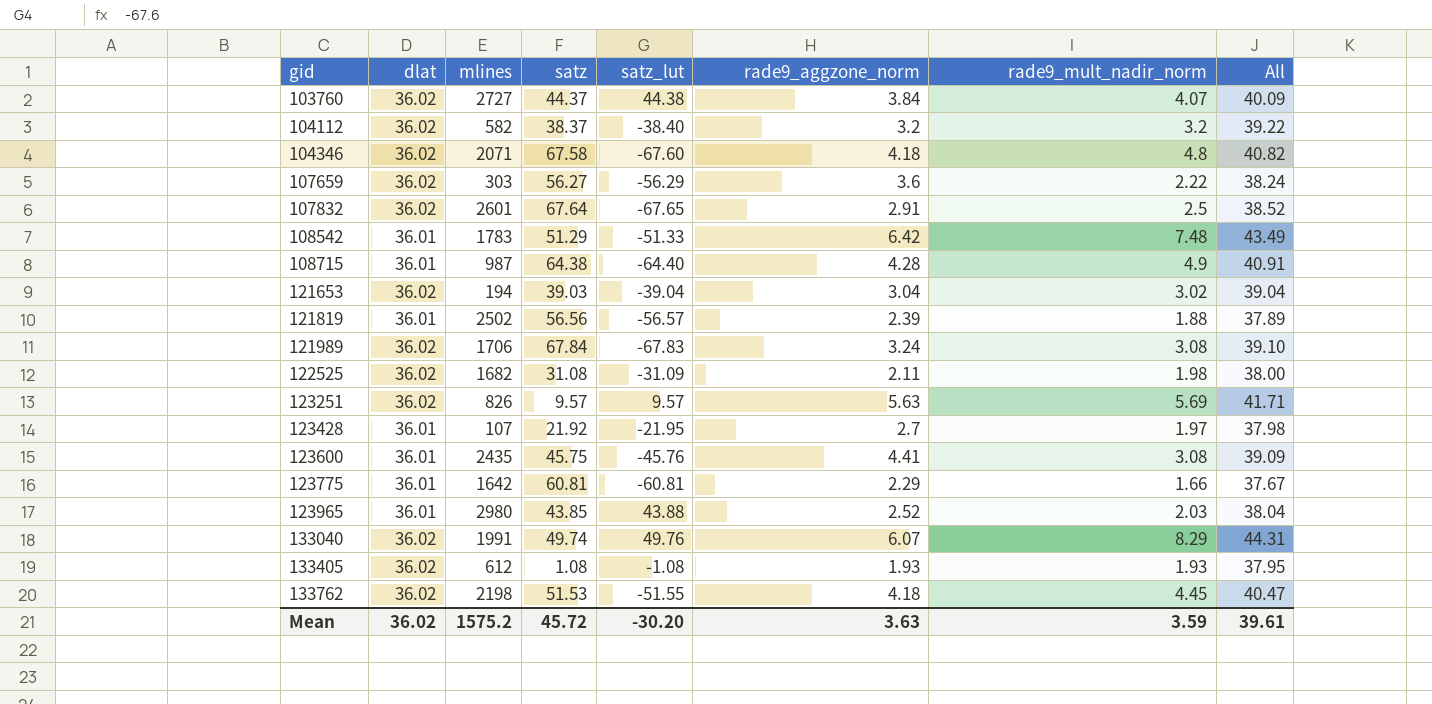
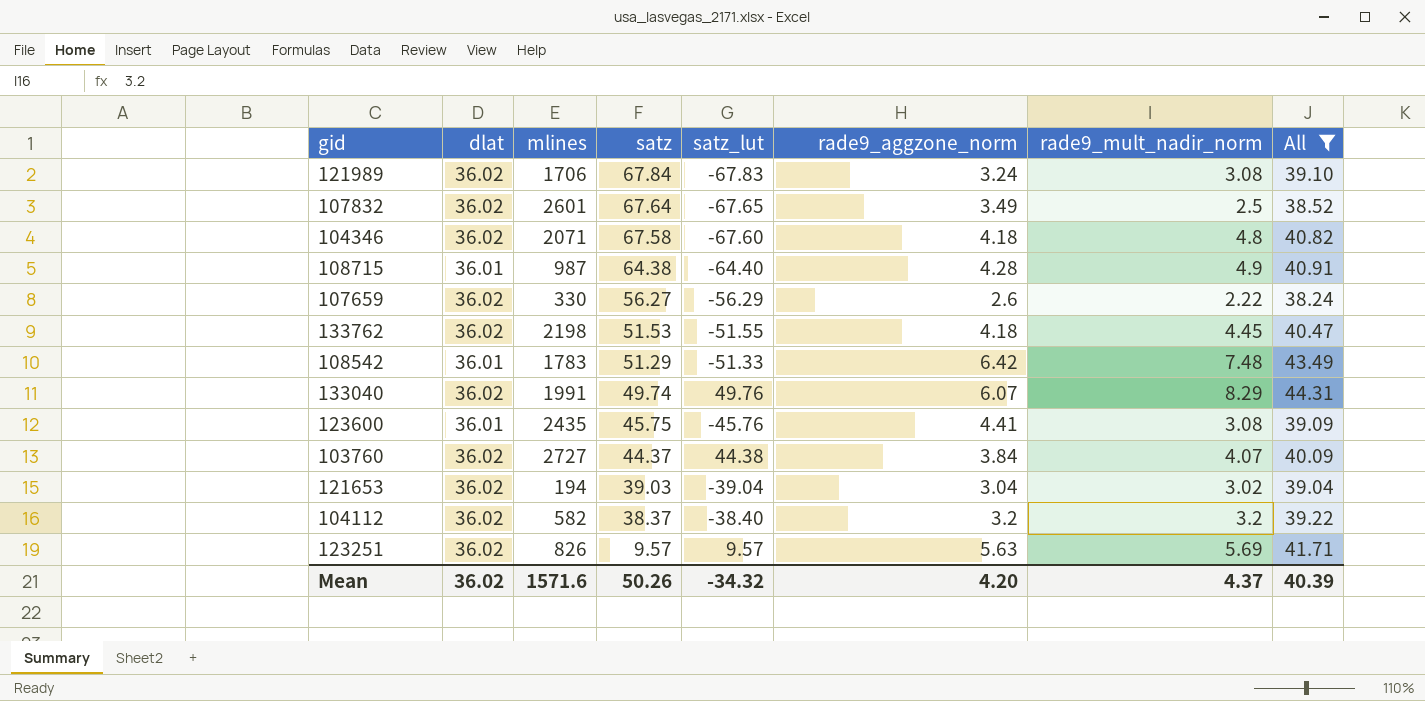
filter: none -> All >= 38.24
row order: gid ascending -> satz descending
107832 | rade9_aggzone_norm: 2.91 -> 3.49
107659 | mlines: 303 -> 330
107659 | rade9_aggzone_norm: 3.6 -> 2.6
Mean | mlines: 1575.2 -> 1571.6
Mean | satz: 45.72 -> 50.26
Mean | satz_lut: -30.20 -> -34.32
Mean | rade9_aggzone_norm: 3.63 -> 4.20
Mean | rade9_mult_nadir_norm: 3.59 -> 4.37
Mean | All: 39.61 -> 40.39

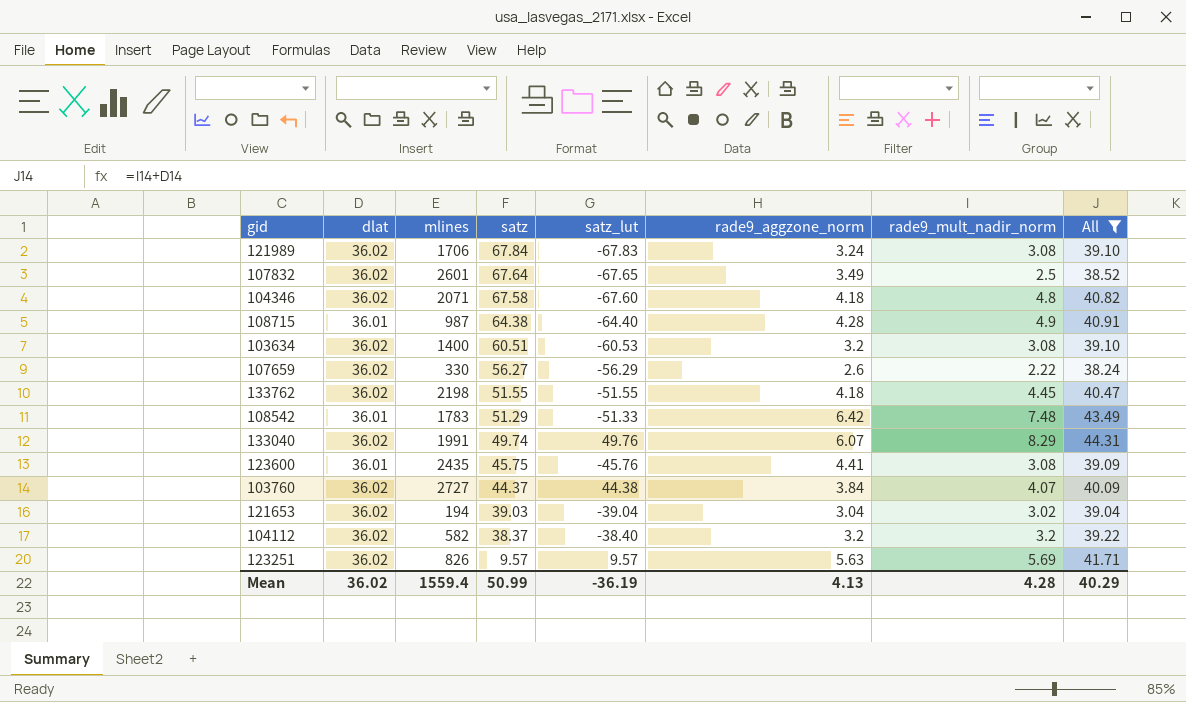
row 103634: none -> 36.02 | 1400 | 60.51 | -60.53 | 3.2 | 3.08 | 39.10
133762 | satz: 51.53 -> 51.55
Mean | mlines: 1571.6 -> 1559.4
Mean | satz: 50.26 -> 50.99
Mean | satz_lut: -34.32 -> -36.19
Mean | rade9_aggzone_norm: 4.20 -> 4.13
Mean | rade9_mult_nadir_norm: 4.37 -> 4.28
Mean | All: 40.39 -> 40.29

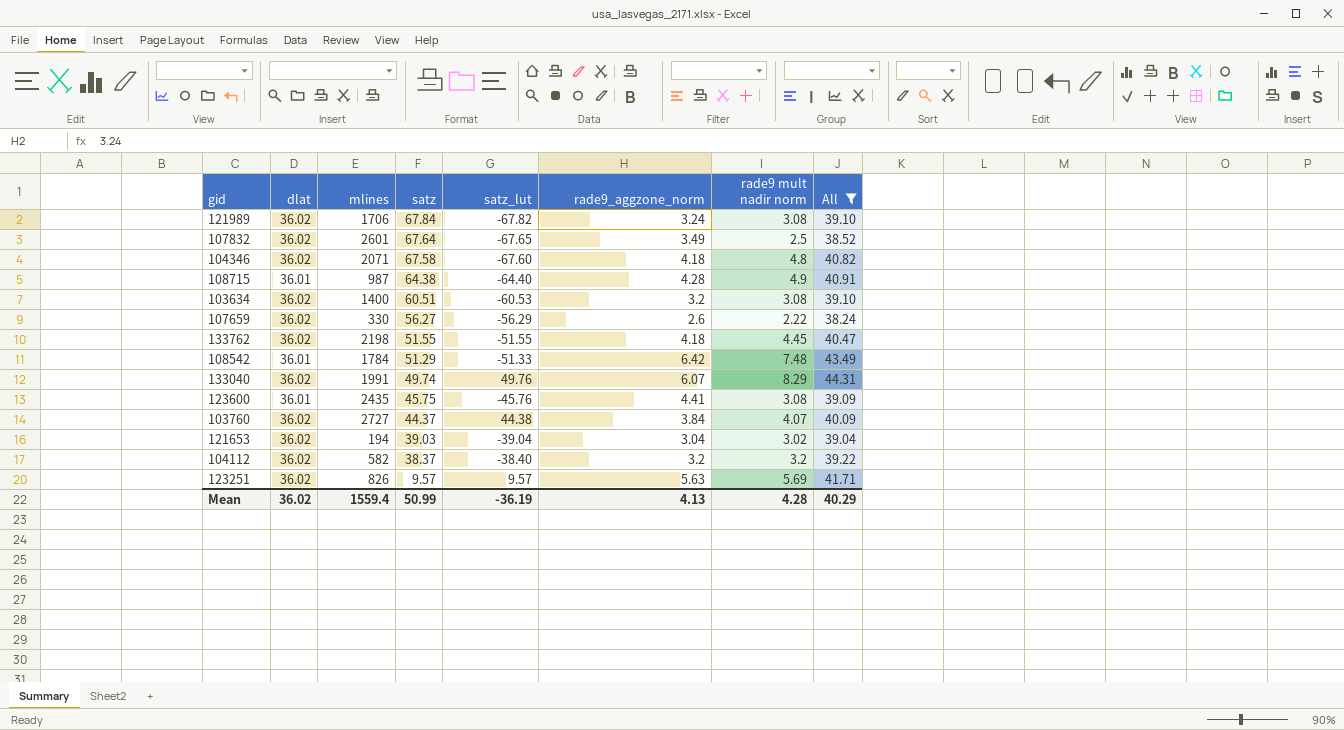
column name: rade9_mult_nadir_norm -> rade9 mult nadir norm
121989 | satz_lut: -67.83 -> -67.82
108542 | mlines: 1783 -> 1784

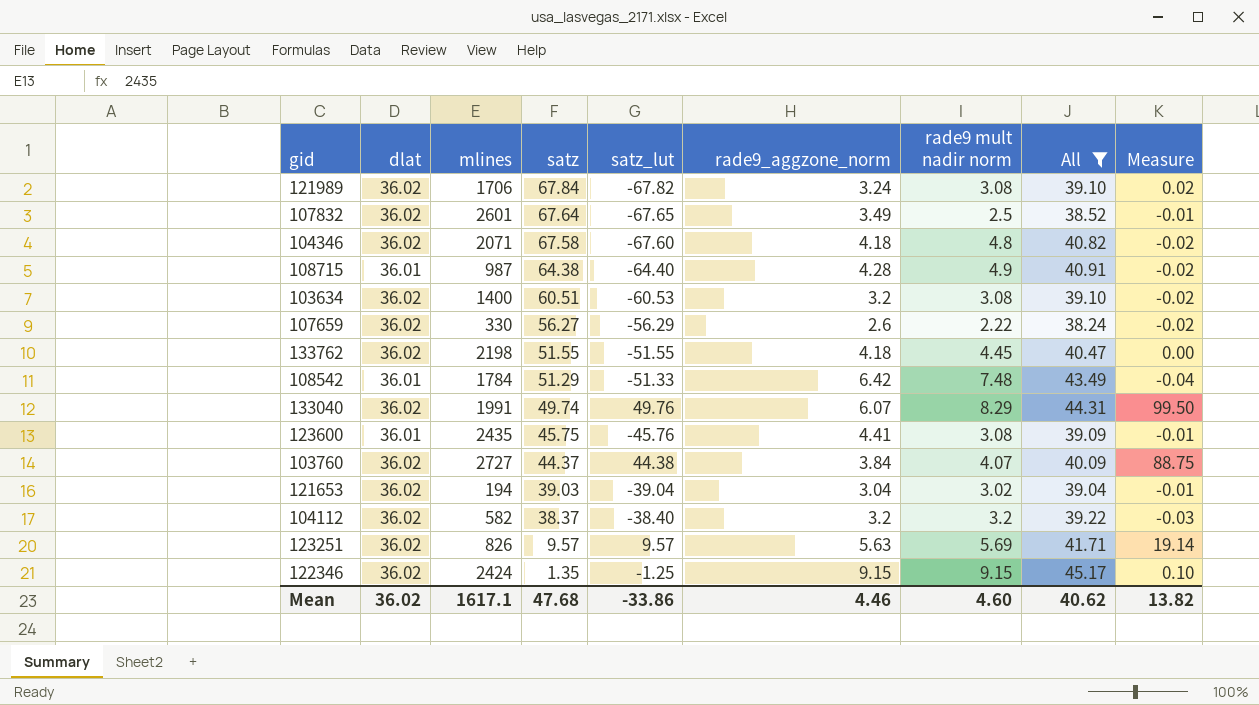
column Measure | formula: none -> [satz] + [satz_lut]
row 122346: none -> 36.02 | 2424 | 1.35 | -1.25 | 9.15 | 9.15 | 45.17 | 0.10
Mean | mlines: 1559.4 -> 1617.1
Mean | satz: 50.99 -> 47.68
Mean | satz_lut: -36.19 -> -33.86
Mean | rade9_aggzone_norm: 4.13 -> 4.46
Mean | rade9 mult nadir norm: 4.28 -> 4.60
Mean | All: 40.29 -> 40.62

